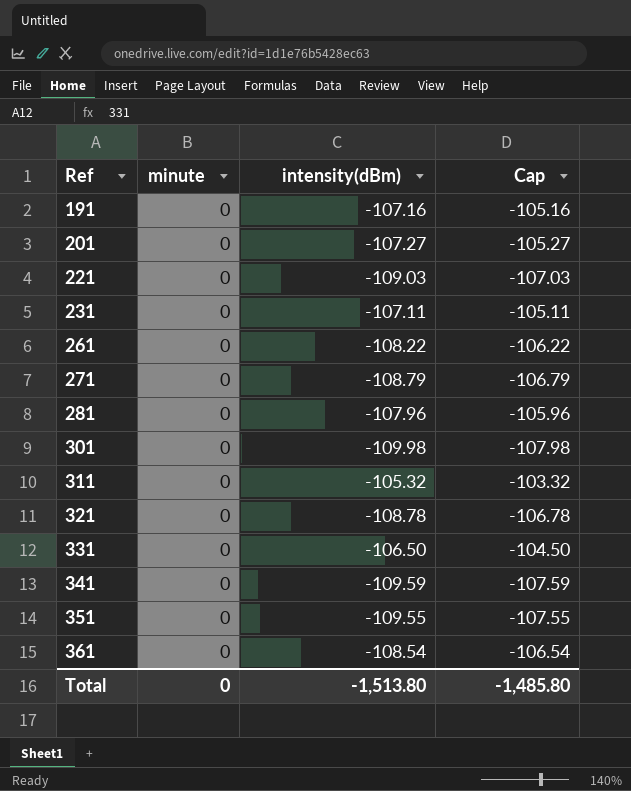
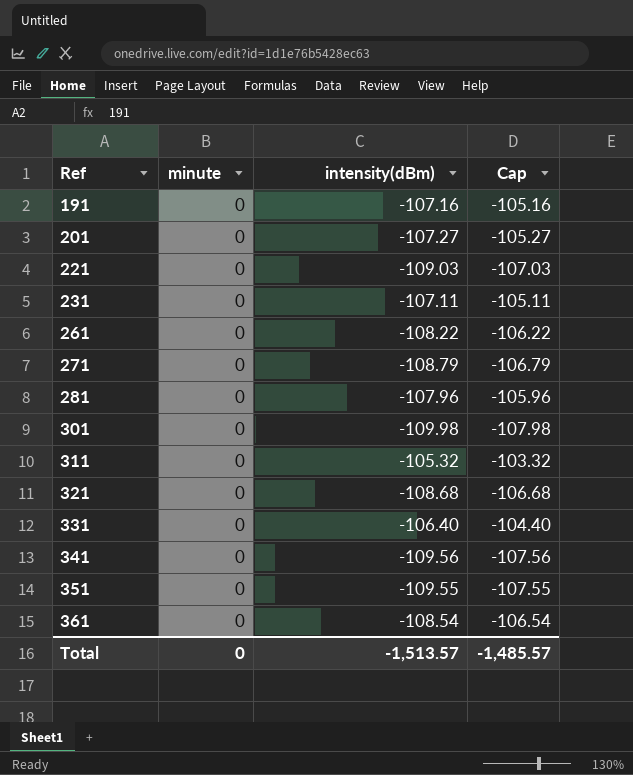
321 | intensity(dBm): -108.78 -> -108.68
321 | Cap: -106.78 -> -106.68
331 | intensity(dBm): -106.50 -> -106.40
331 | Cap: -104.50 -> -104.40
341 | intensity(dBm): -109.59 -> -109.56
341 | Cap: -107.59 -> -107.56
Total | intensity(dBm): -1,513.80 -> -1,513.57
Total | Cap: -1,485.80 -> -1,485.57

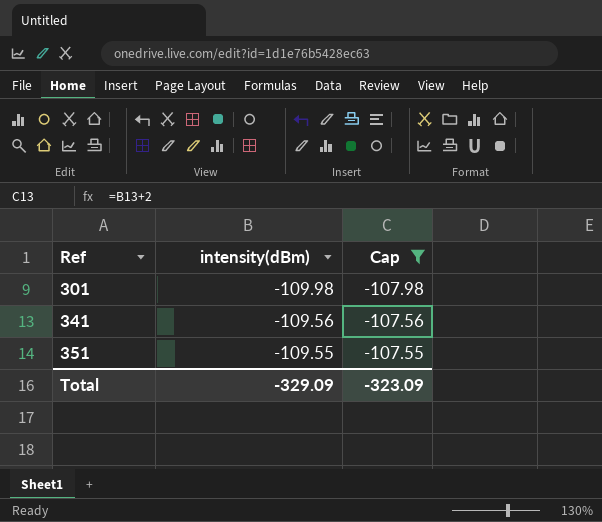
filter: none -> Cap <= -107.55
column minute | position: 2 -> none
Total | intensity(dBm): -1,513.57 -> -329.09
Total | Cap: -1,485.57 -> -323.09

